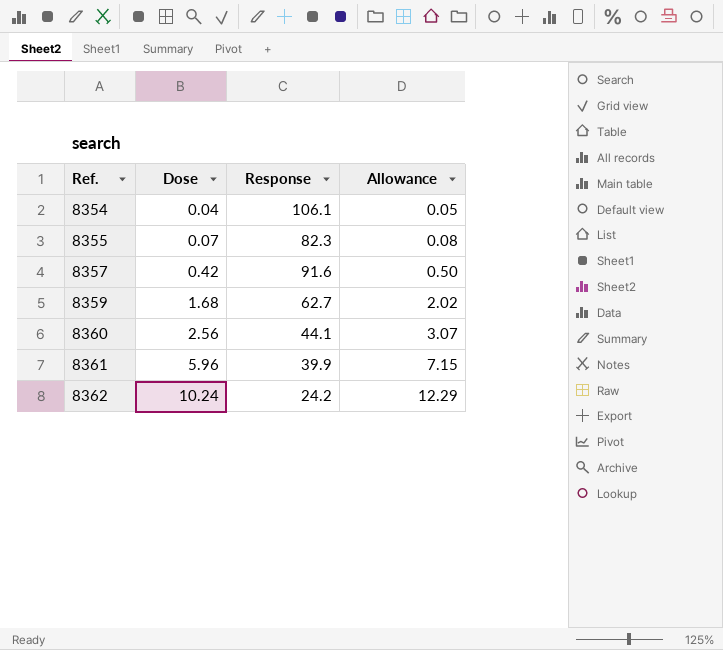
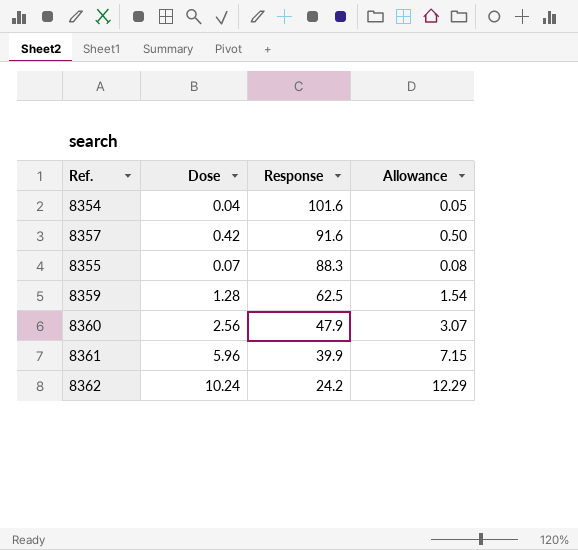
row order: Ref. ascending -> Response descending
8354 | Response: 106.1 -> 101.6
8355 | Response: 82.3 -> 88.3
8359 | Dose: 1.68 -> 1.28
8359 | Response: 62.7 -> 62.5
8359 | Allowance: 2.02 -> 1.54
8360 | Response: 44.1 -> 47.9

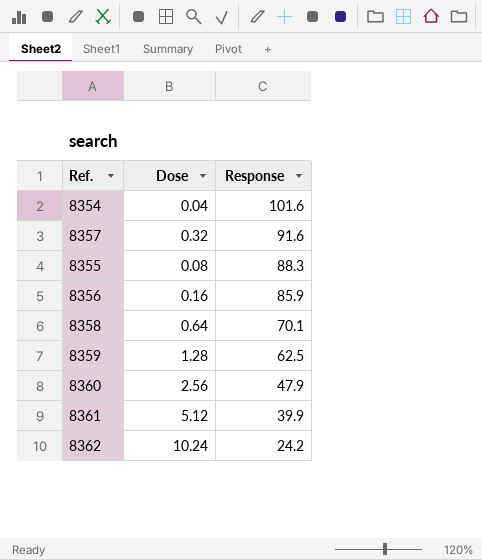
column Allowance | formula: [Dose] * 1.2 -> none
8357 | Dose: 0.42 -> 0.32
8355 | Dose: 0.07 -> 0.08
row 8356: none -> 0.16 | 85.9
row 8358: none -> 0.64 | 70.1
8361 | Dose: 5.96 -> 5.12

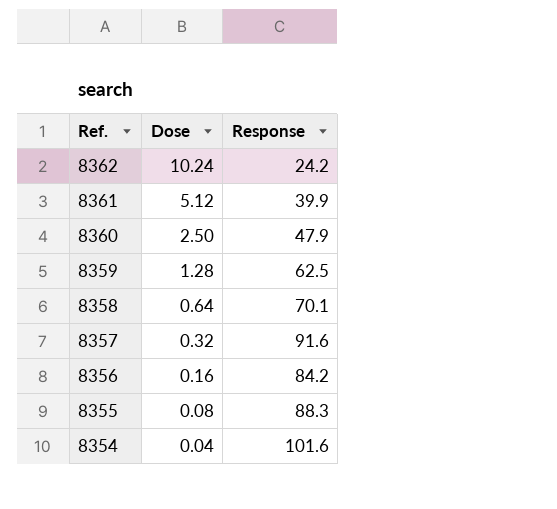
row order: Response descending -> Ref. descending
8360 | Dose: 2.56 -> 2.50
8356 | Response: 85.9 -> 84.2

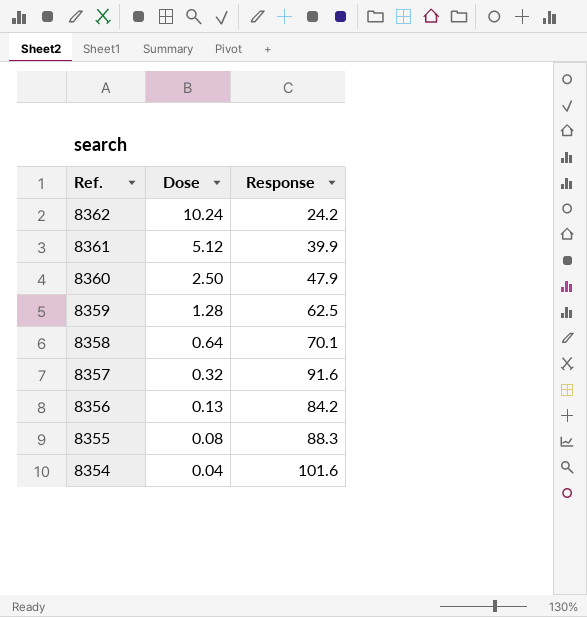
8356 | Dose: 0.16 -> 0.13

